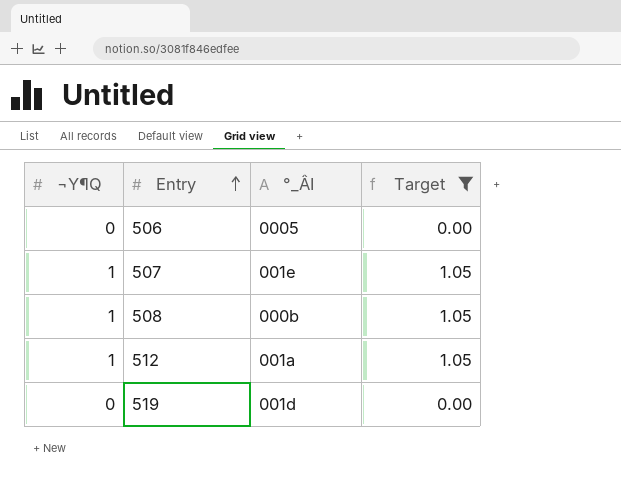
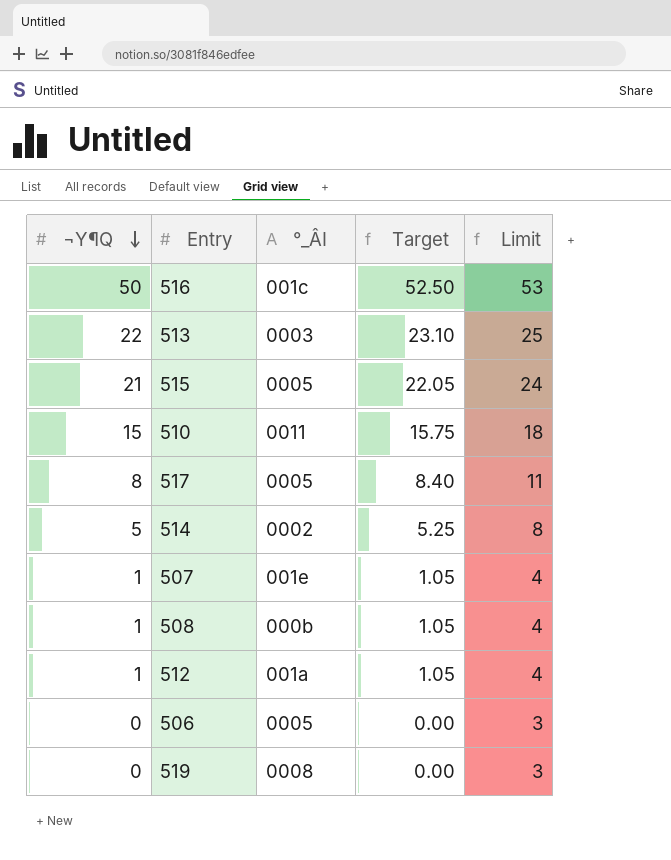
filter: Target <= 1.05 -> none
row order: Entry ascending -> ¬Y¶Q descending
column Limit | formula: none -> [¬Y¶Q] + 3
519 | °_ÂI: 001d -> 0008

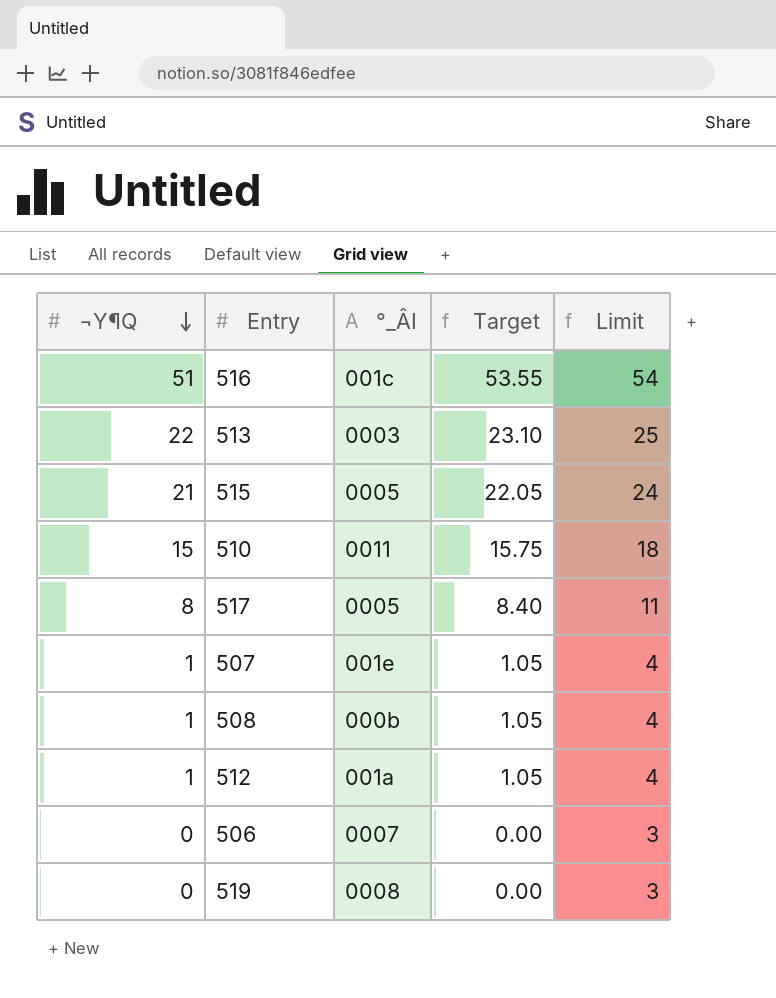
row 514: 5 | 0002 | 5.25 | 8 -> none
516 | ¬Y¶Q: 50 -> 51
516 | Target: 52.50 -> 53.55
516 | Limit: 53 -> 54
506 | °_ÂI: 0005 -> 0007

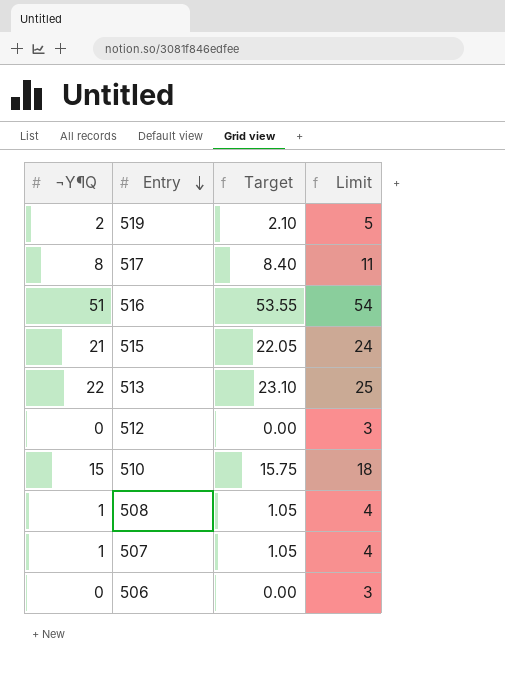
row order: ¬Y¶Q descending -> Entry descending
column °_ÂI | position: 3 -> none
519 | ¬Y¶Q: 0 -> 2
519 | Target: 0.00 -> 2.10
519 | Limit: 3 -> 5
512 | ¬Y¶Q: 1 -> 0
512 | Target: 1.05 -> 0.00
512 | Limit: 4 -> 3

